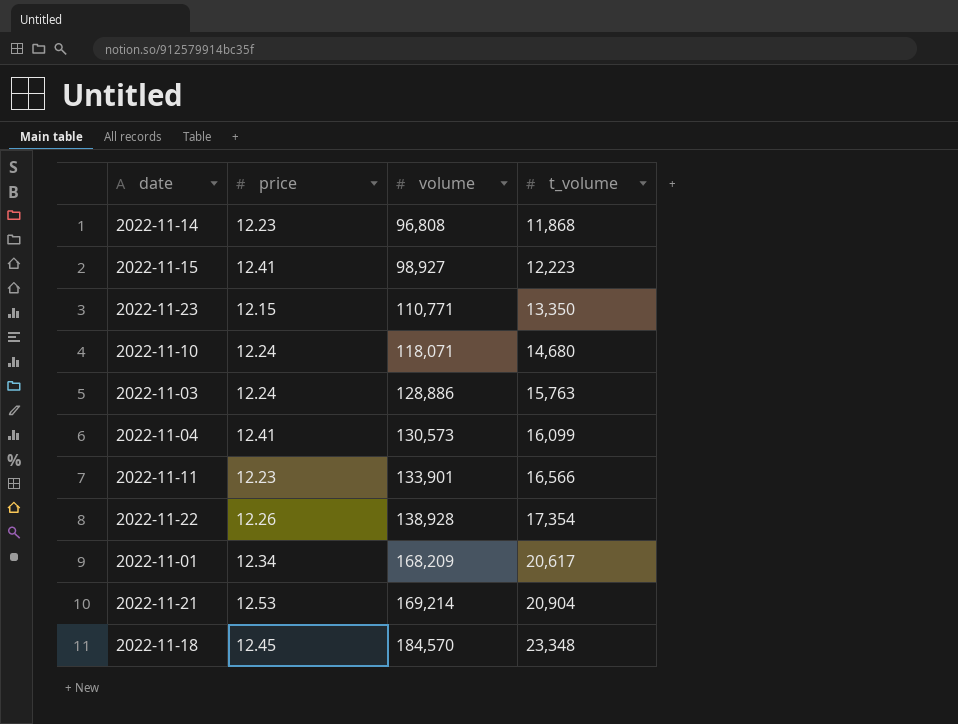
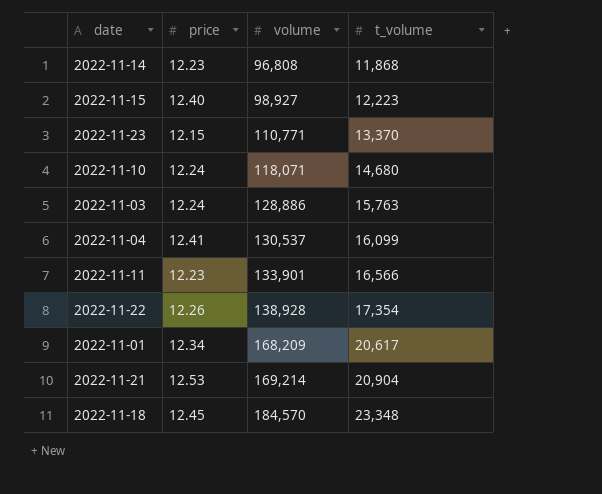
2022-11-15 | price: 12.41 -> 12.40
2022-11-23 | t_volume: 13,350 -> 13,370
2022-11-04 | volume: 130,573 -> 130,537

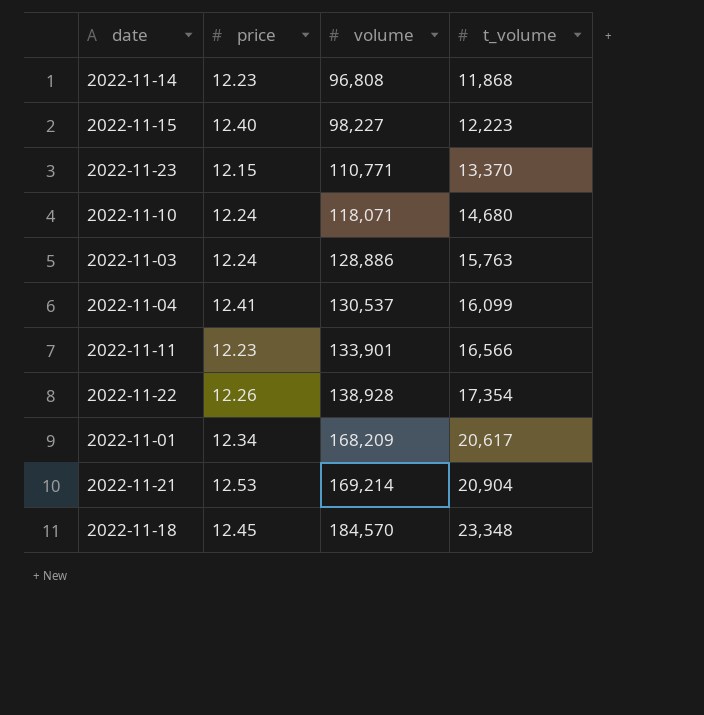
2022-11-15 | volume: 98,927 -> 98,227

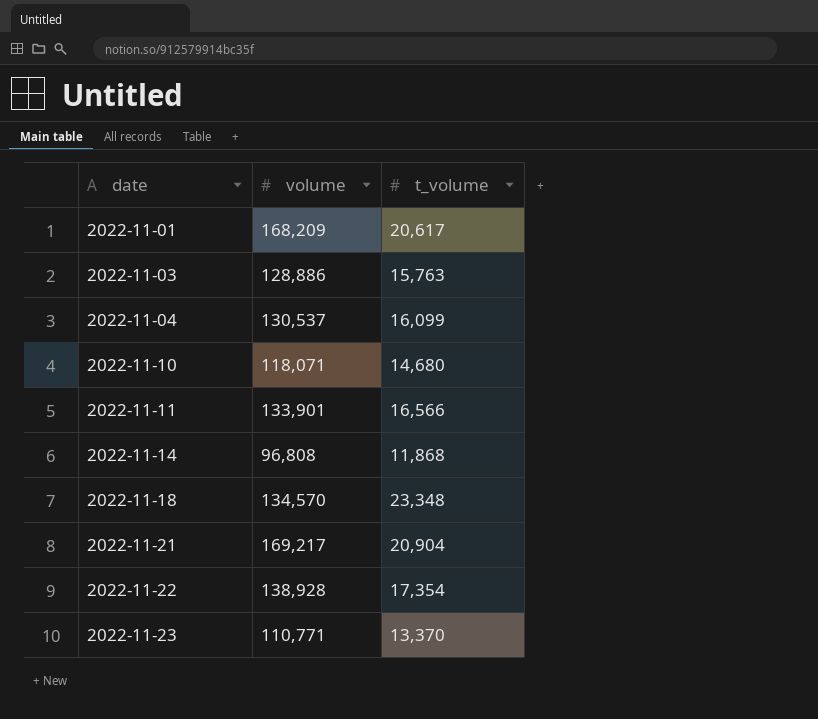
row order: volume ascending -> date ascending
column price | position: 2 -> none
row 2022-11-15: 12.40 | 98,227 | 12,223 -> none
2022-11-18 | volume: 184,570 -> 134,570
2022-11-21 | volume: 169,214 -> 169,217

